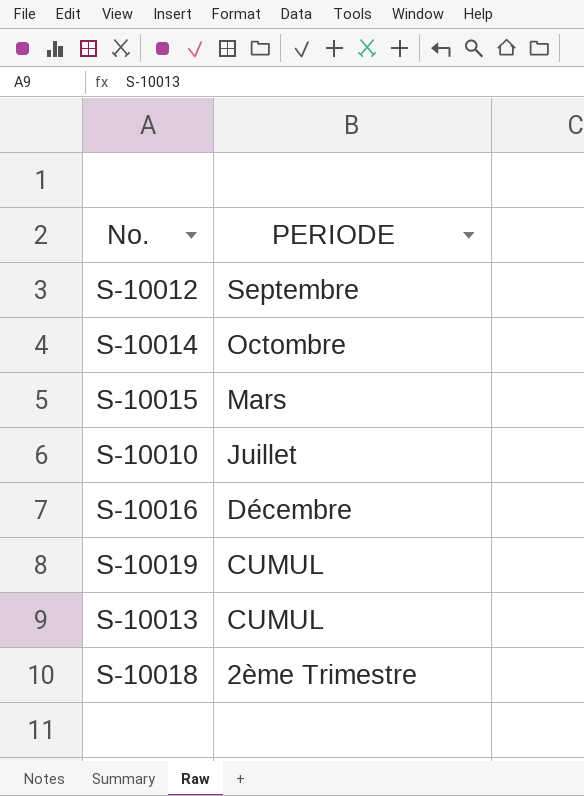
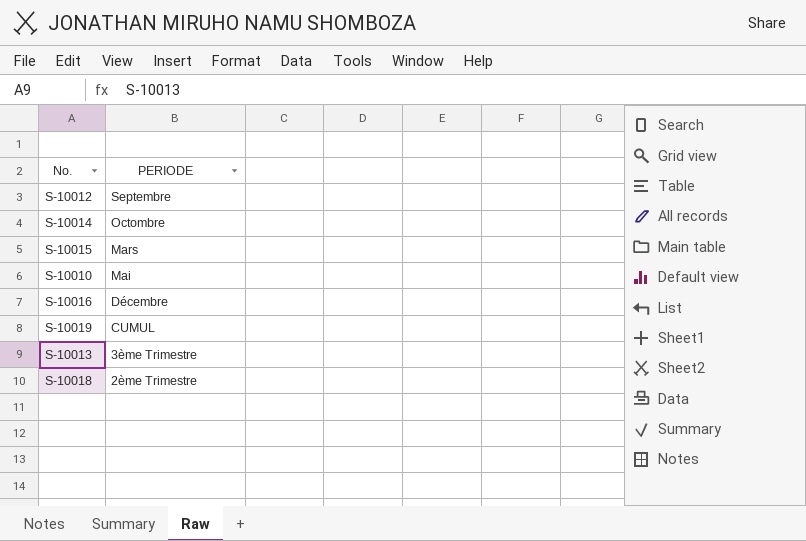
S-10010 | PERIODE: Juillet -> Mai
S-10013 | PERIODE: CUMUL -> 3ème Trimestre

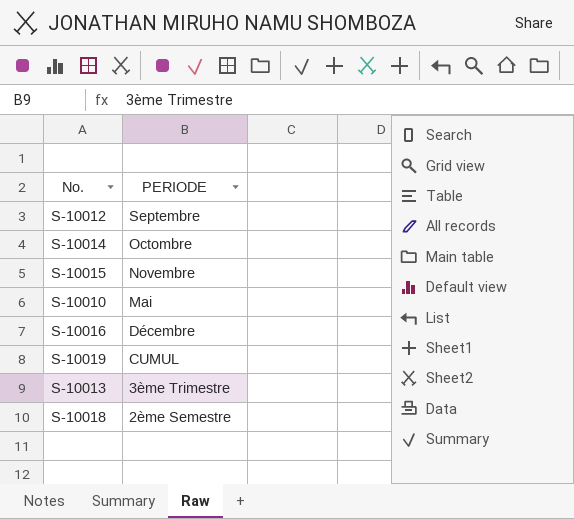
S-10015 | PERIODE: Mars -> Novembre
S-10018 | PERIODE: 2ème Trimestre -> 2ème Semestre

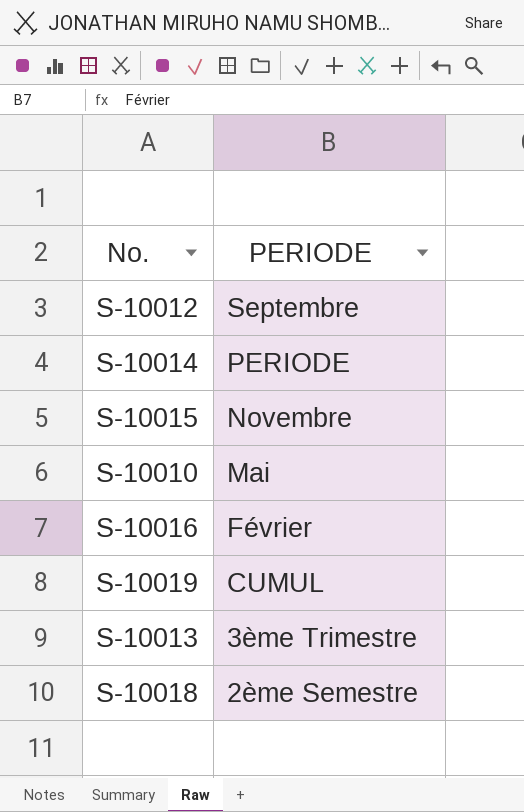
S-10014 | PERIODE: Octombre -> PERIODE
S-10016 | PERIODE: Décembre -> Février

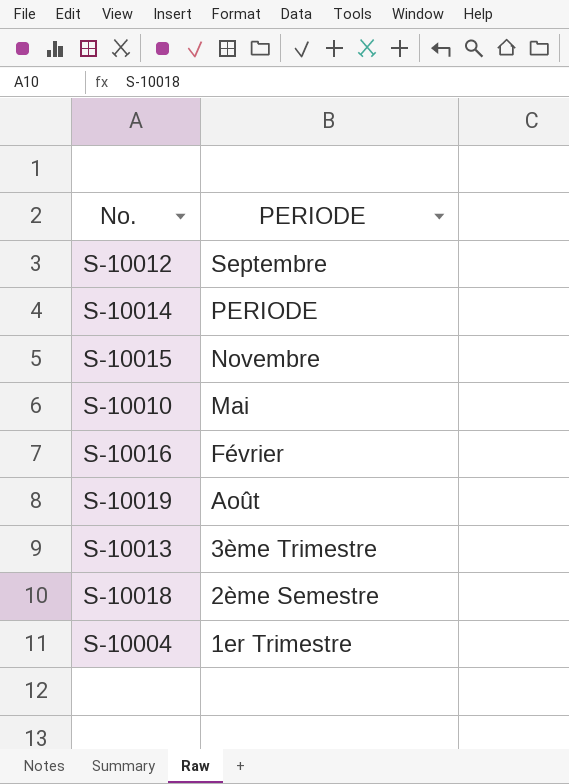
S-10019 | PERIODE: CUMUL -> Août
row S-10004: none -> 1er Trimestre

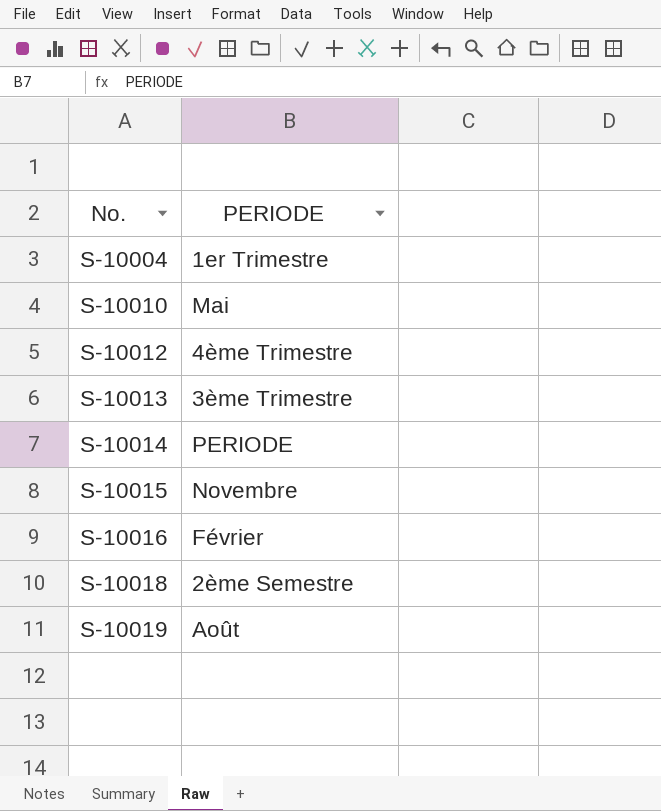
row order: PERIODE descending -> No. ascending
S-10012 | PERIODE: Septembre -> 4ème Trimestre

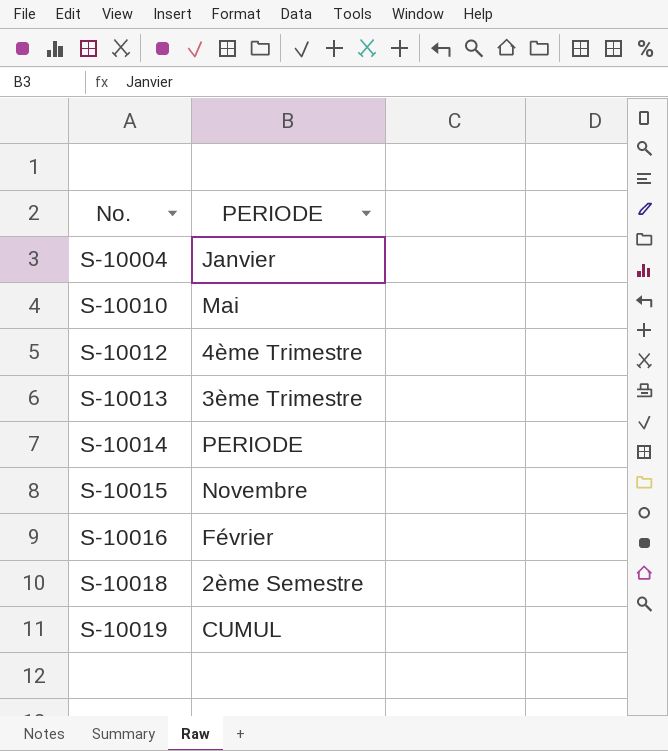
S-10004 | PERIODE: 1er Trimestre -> Janvier
S-10019 | PERIODE: Août -> CUMUL

